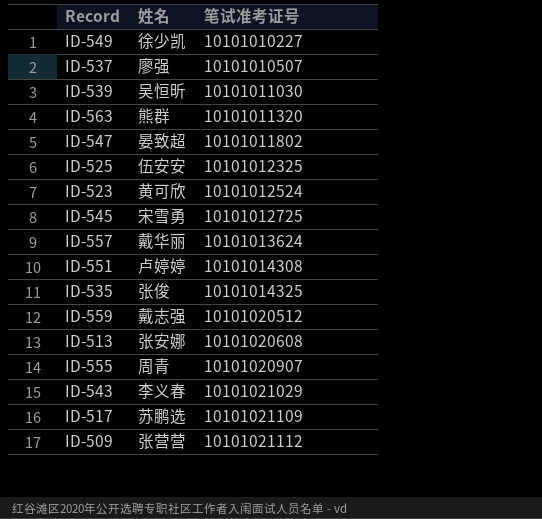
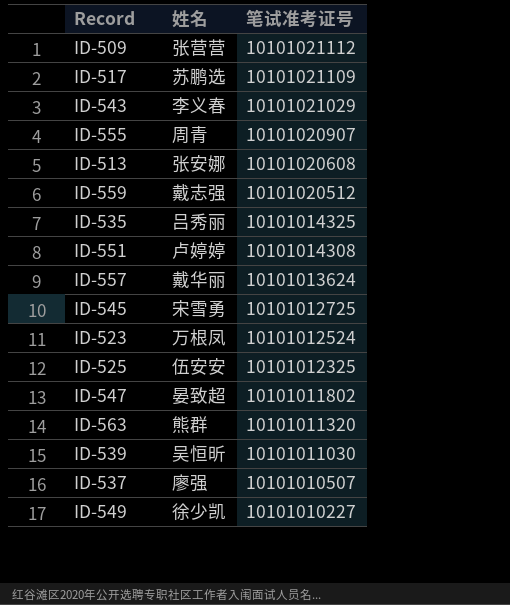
row order: 笔试准考证号 ascending -> 笔试准考证号 descending
ID-535 | 姓名: 张俊 -> 吕秀丽
ID-523 | 姓名: 黄可欣 -> 万根凤

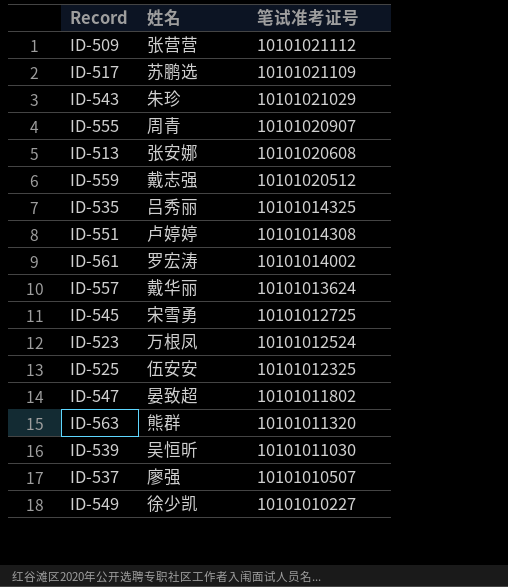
ID-543 | 姓名: 李义春 -> 朱珍
row ID-561: none -> 罗宏涛 | 10101014002

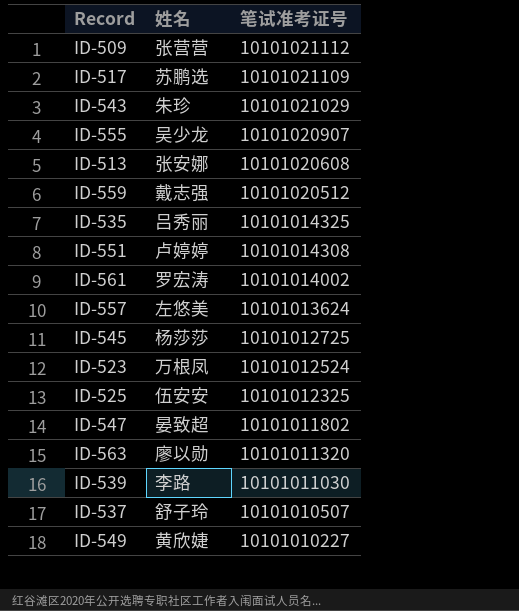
ID-555 | 姓名: 周青 -> 吴少龙
ID-557 | 姓名: 戴华丽 -> 左悠美
ID-545 | 姓名: 宋雪勇 -> 杨莎莎
ID-563 | 姓名: 熊群 -> 廖以勋
ID-539 | 姓名: 吴恒昕 -> 李路
ID-537 | 姓名: 廖强 -> 舒子玲
ID-549 | 姓名: 徐少凯 -> 黄欣婕

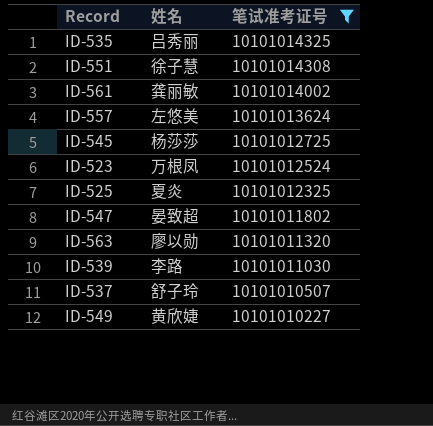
filter: none -> 笔试准考证号 <= 10101014325
ID-551 | 姓名: 卢婷婷 -> 徐子慧
ID-561 | 姓名: 罗宏涛 -> 龚丽敏
ID-525 | 姓名: 伍安安 -> 夏炎

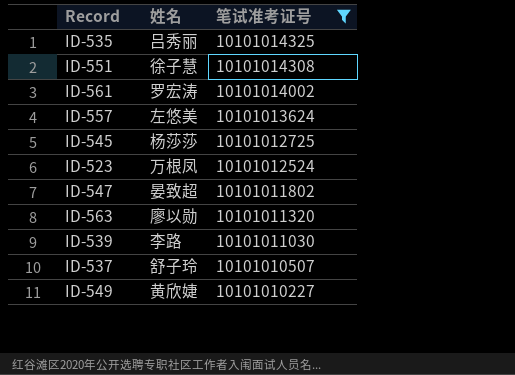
row ID-525: 夏炎 | 10101012325 -> none
ID-561 | 姓名: 龚丽敏 -> 罗宏涛

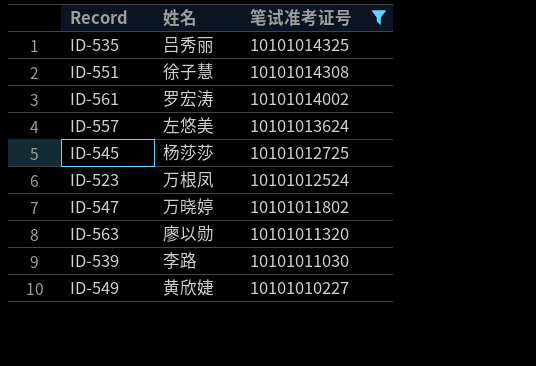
row ID-537: 舒子玲 | 10101010507 -> none
ID-547 | 姓名: 晏致超 -> 万晓婷

